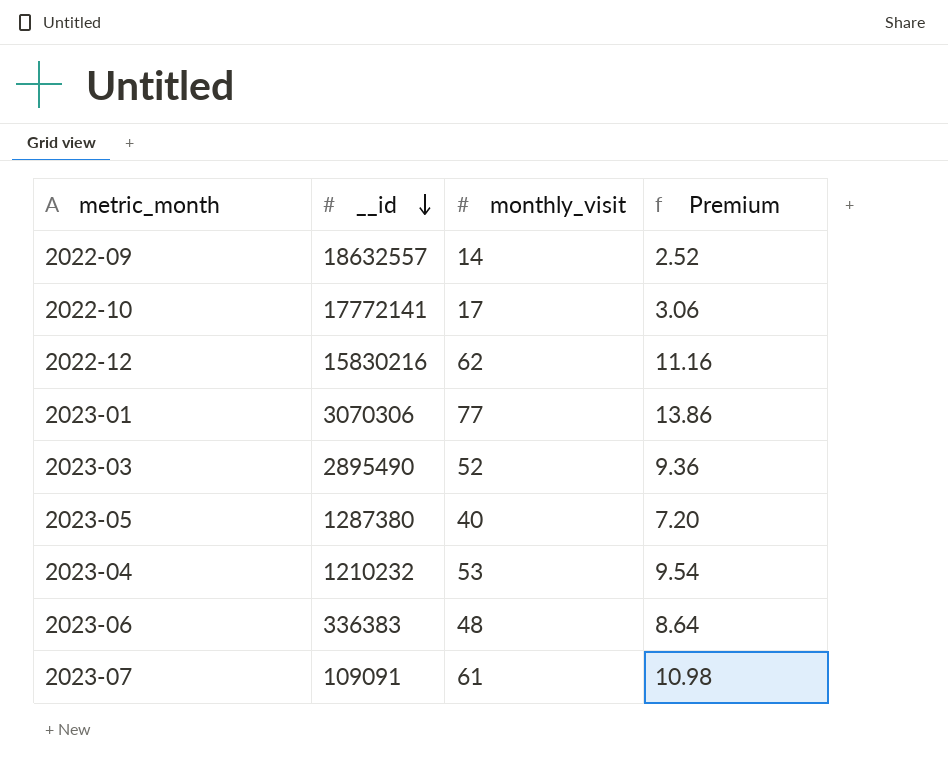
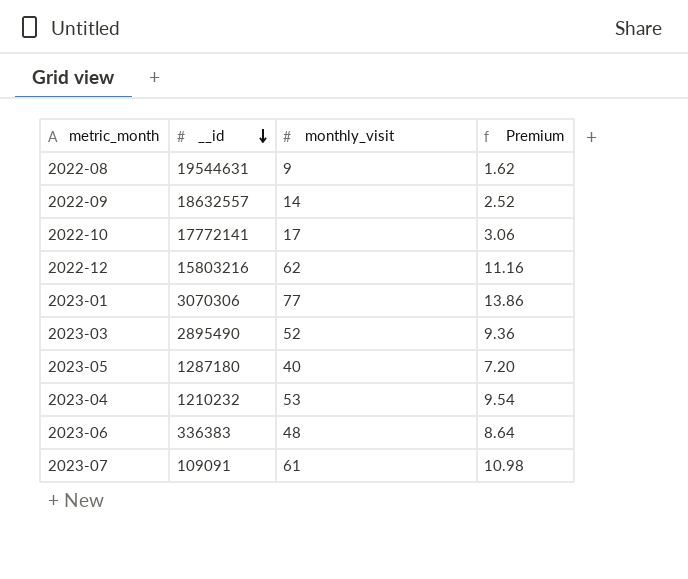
row 2022-08: none -> 19544631 | 9 | 1.62
2022-12 | __id: 15830216 -> 15803216
2023-05 | __id: 1287380 -> 1287180

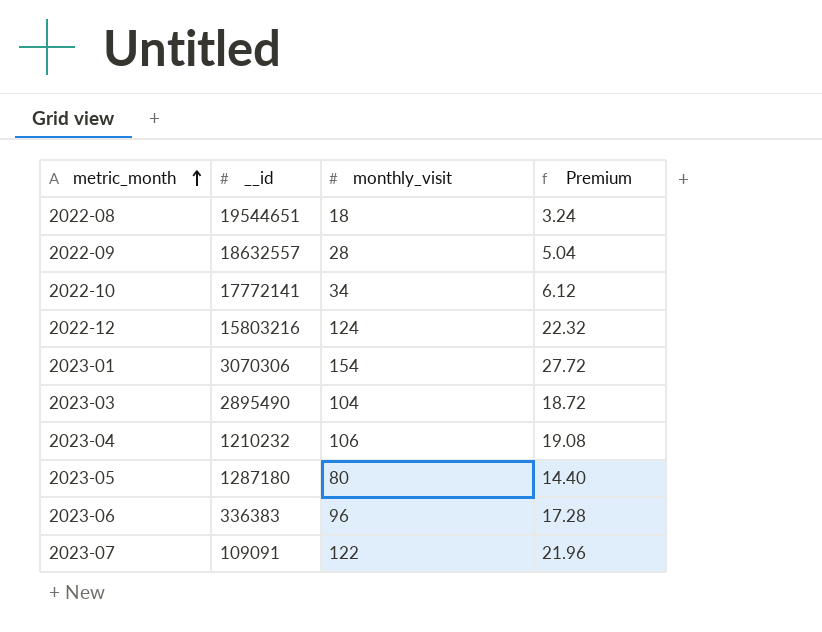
row order: __id descending -> metric_month ascending
2022-08 | __id: 19544631 -> 19544651
2022-08 | monthly_visit: 9 -> 18
2022-08 | Premium: 1.62 -> 3.24
2022-09 | monthly_visit: 14 -> 28
2022-09 | Premium: 2.52 -> 5.04
2022-10 | monthly_visit: 17 -> 34
2022-10 | Premium: 3.06 -> 6.12
2022-12 | monthly_visit: 62 -> 124
2022-12 | Premium: 11.16 -> 22.32
2023-01 | monthly_visit: 77 -> 154
2023-01 | Premium: 13.86 -> 27.72
2023-03 | monthly_visit: 52 -> 104
2023-03 | Premium: 9.36 -> 18.72
2023-04 | monthly_visit: 53 -> 106
2023-04 | Premium: 9.54 -> 19.08
2023-05 | monthly_visit: 40 -> 80
2023-05 | Premium: 7.20 -> 14.40
2023-06 | monthly_visit: 48 -> 96
2023-06 | Premium: 8.64 -> 17.28
2023-07 | monthly_visit: 61 -> 122
2023-07 | Premium: 10.98 -> 21.96

